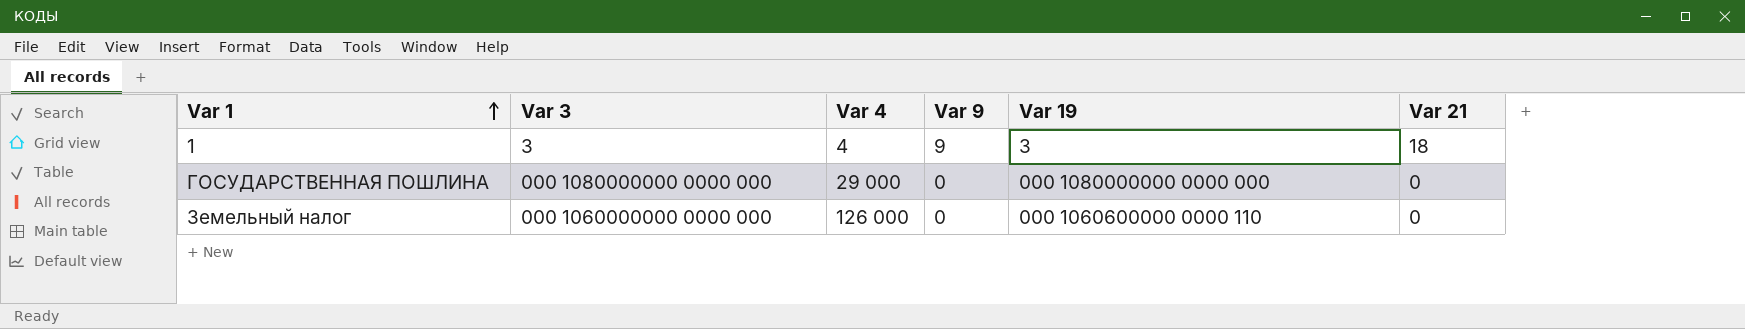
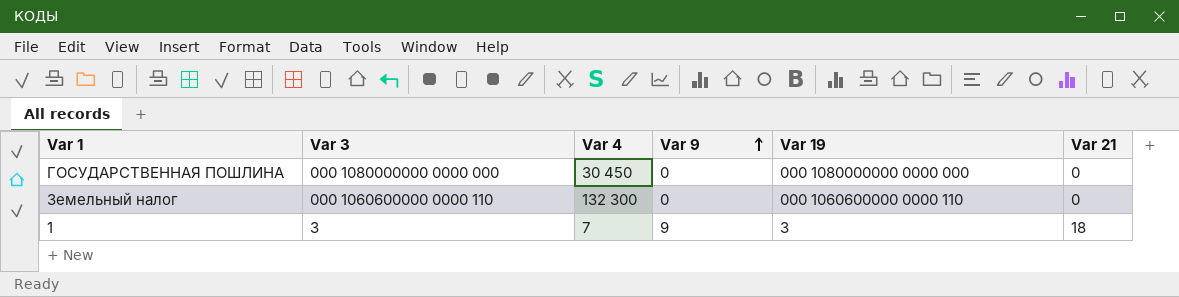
row order: Var 1 ascending -> Var 9 ascending
ГОСУДАРСТВЕННАЯ ПОШЛИНА | Var 4: 29 000 -> 30 450
Земельный налог | Var 3: 000 1060000000 0000 000 -> 000 1060600000 0000 110
Земельный налог | Var 4: 126 000 -> 132 300
1 | Var 4: 4 -> 7

